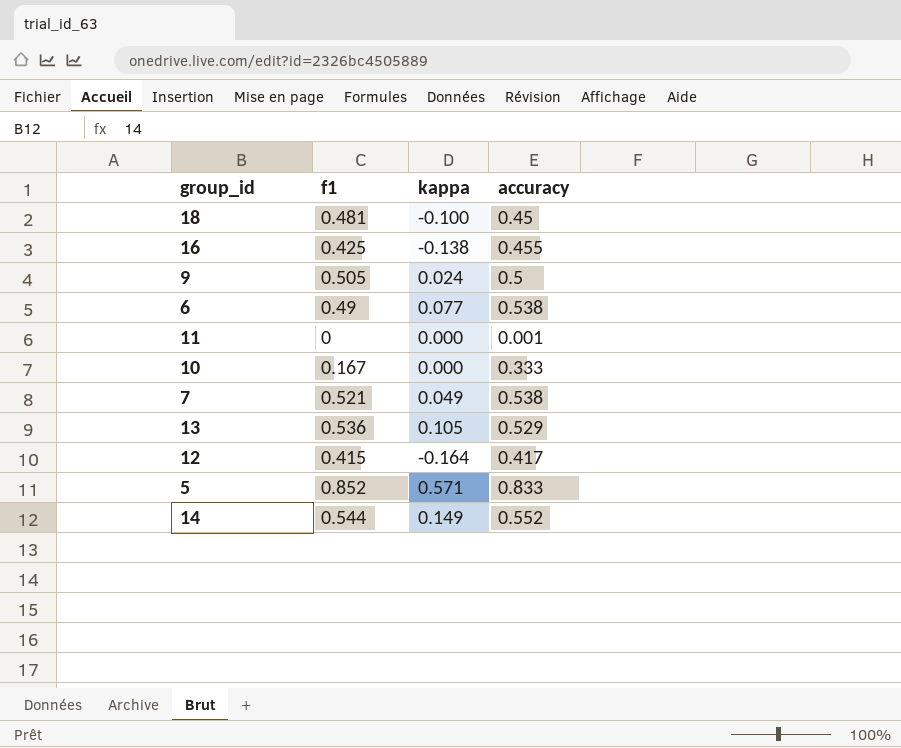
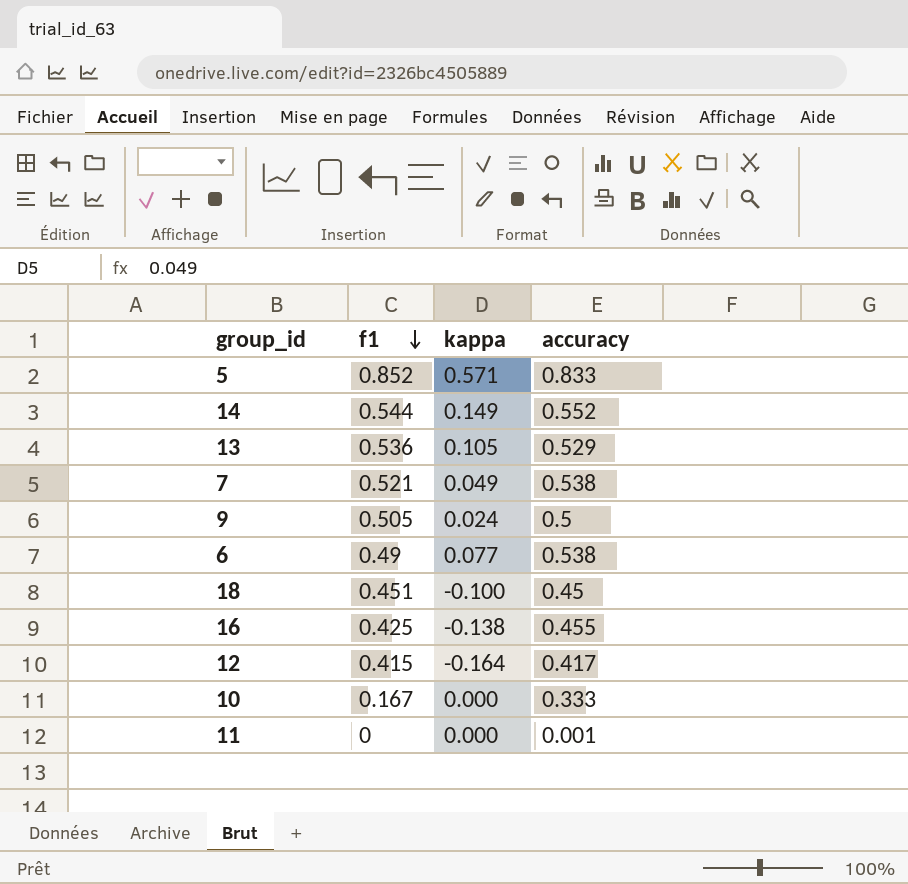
row order: none -> f1 descending
18 | f1: 0.481 -> 0.451

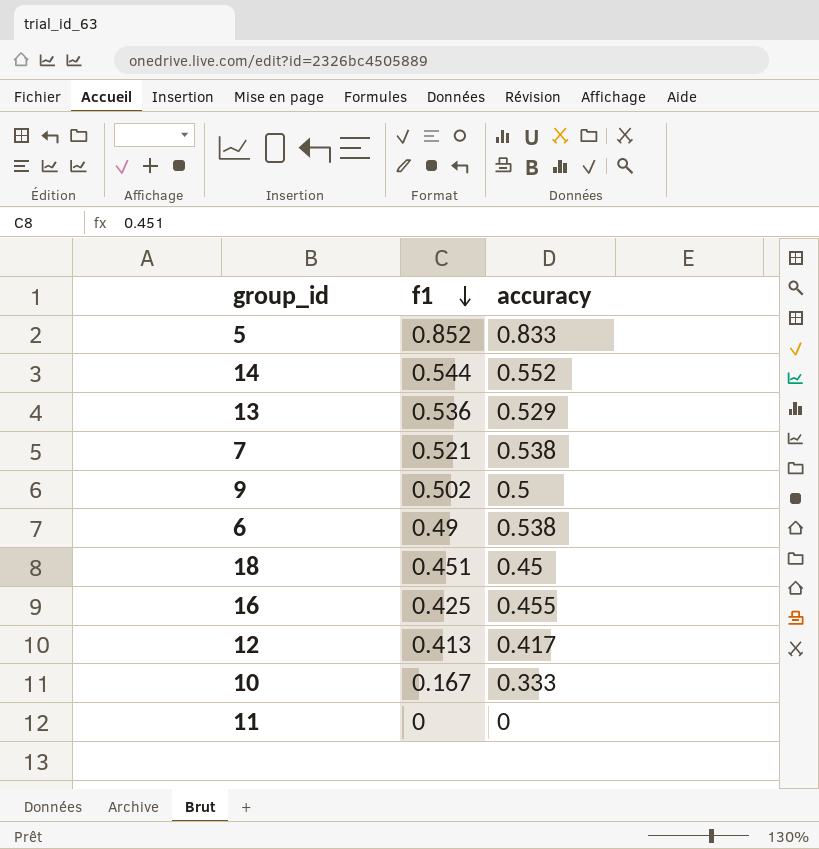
column kappa | position: 3 -> none
9 | f1: 0.505 -> 0.502
12 | f1: 0.415 -> 0.413
11 | accuracy: 0.001 -> 0

